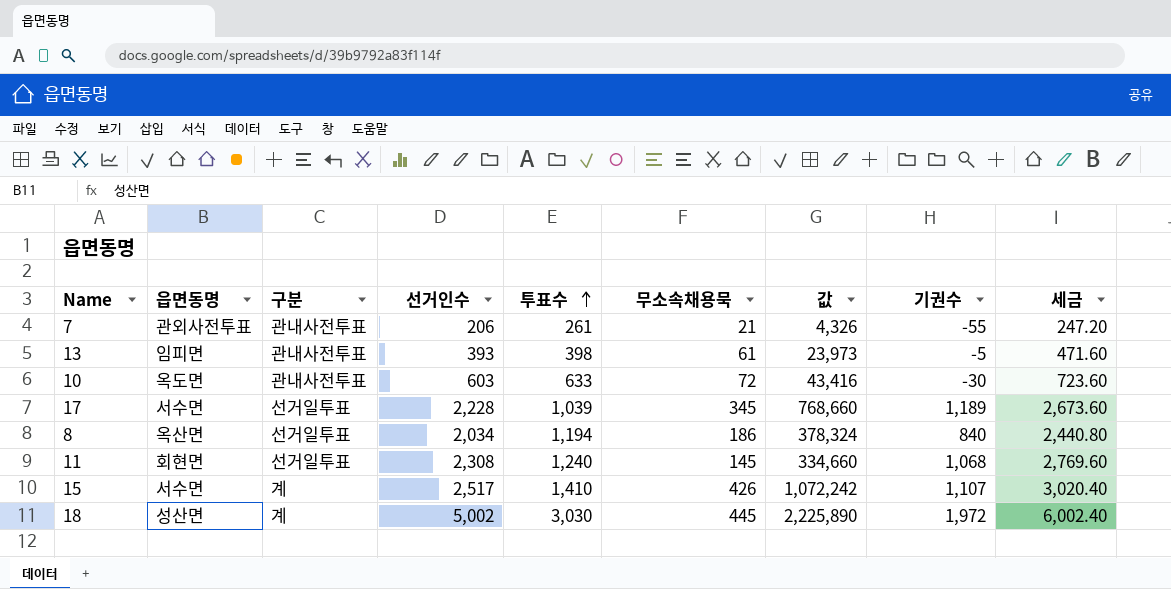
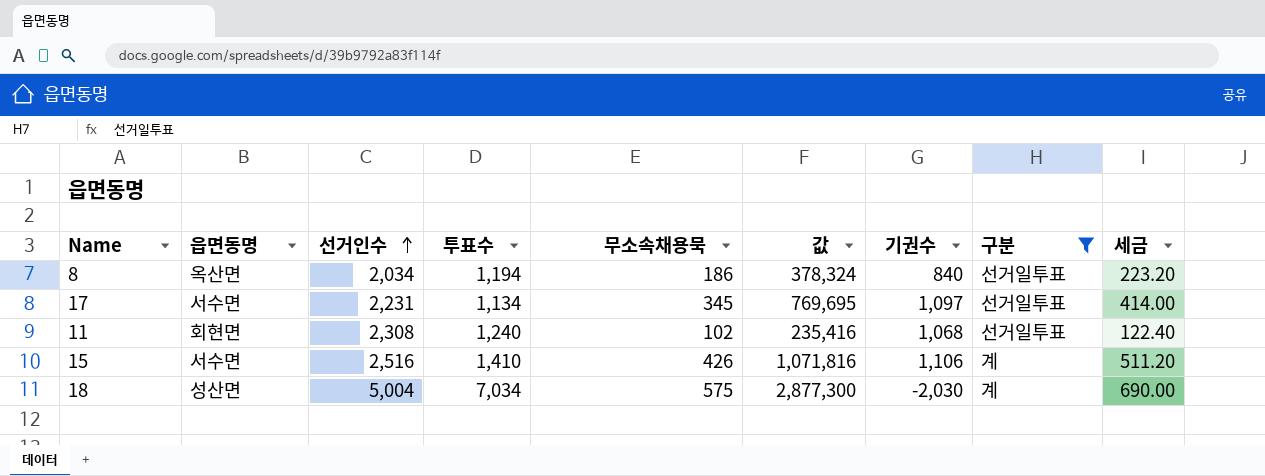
filter: none -> 구분 != 관내사전투표
row order: 투표수 ascending -> 선거인수 ascending
column 구분 | position: 3 -> 8
column 세금 | formula: [선거인수] * 1.2 -> [무소속채용묵] * 1.2
17 | 선거인수: 2,228 -> 2,231
17 | 투표수: 1,039 -> 1,134
17 | 값: 768,660 -> 769,695
17 | 기권수: 1,189 -> 1,097
11 | 무소속채용묵: 145 -> 102
11 | 값: 334,660 -> 235,416
15 | 선거인수: 2,517 -> 2,516
15 | 값: 1,072,242 -> 1,071,816
15 | 기권수: 1,107 -> 1,106
18 | 선거인수: 5,002 -> 5,004
18 | 투표수: 3,030 -> 7,034
18 | 무소속채용묵: 445 -> 575
18 | 값: 2,225,890 -> 2,877,300
18 | 기권수: 1,972 -> -2,030

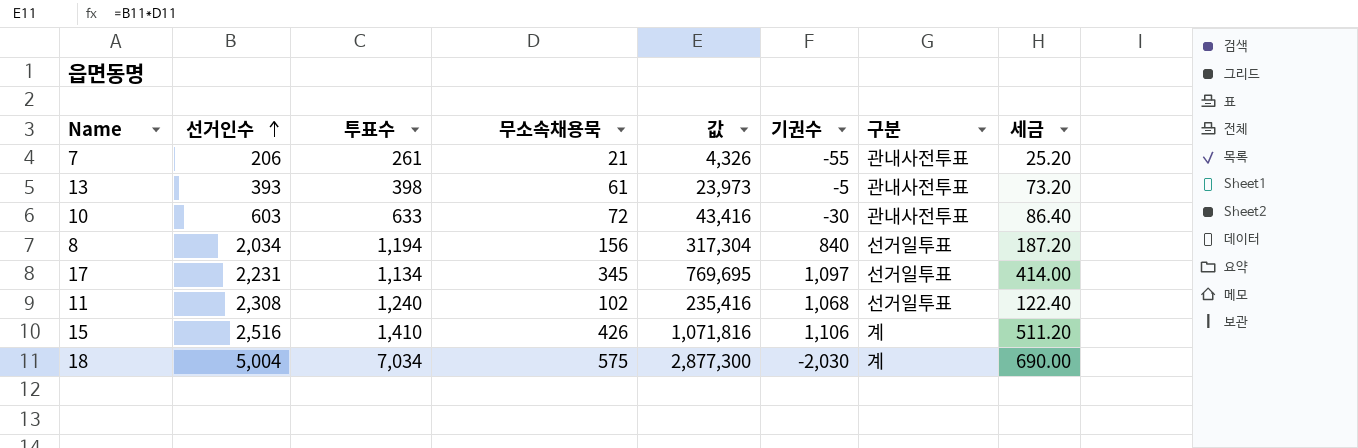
filter: 구분 != 관내사전투표 -> none
column 읍면동명 | position: 2 -> none
8 | 무소속채용묵: 186 -> 156
8 | 값: 378,324 -> 317,304
8 | 세금: 223.20 -> 187.20

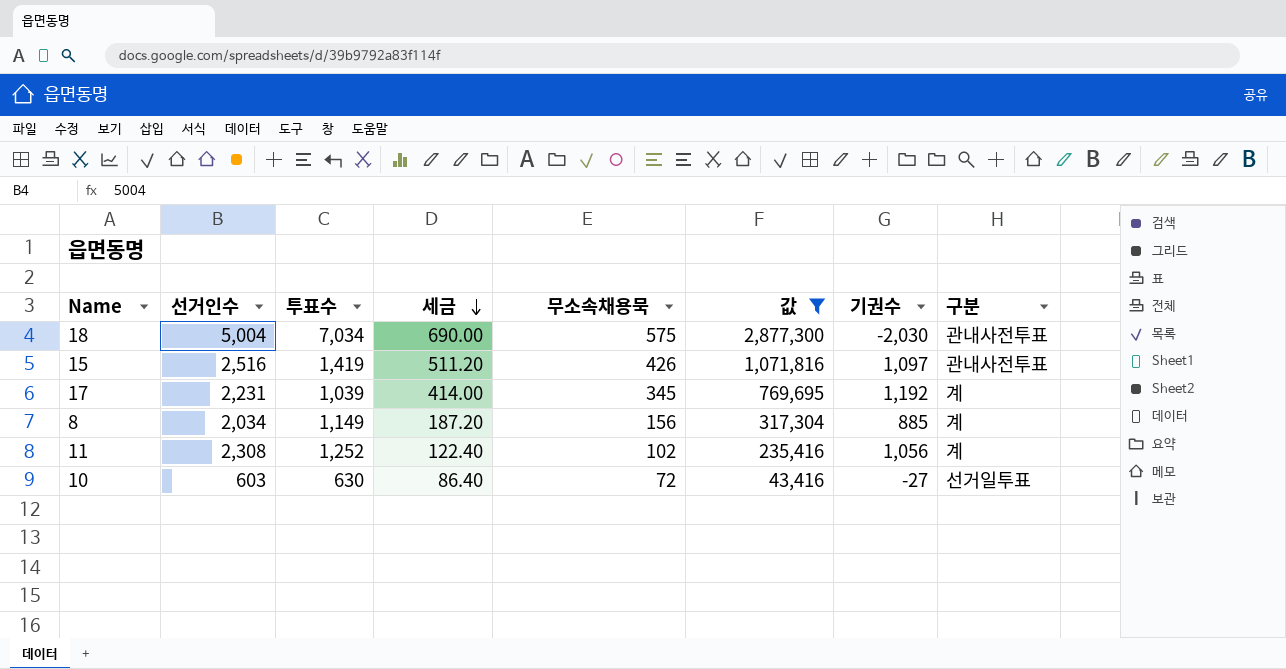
filter: none -> 값 >= 43,416
row order: 선거인수 ascending -> 세금 descending
column 세금 | position: 8 -> 4
18 | 구분: 계 -> 관내사전투표
15 | 투표수: 1,410 -> 1,419
15 | 기권수: 1,106 -> 1,097
15 | 구분: 계 -> 관내사전투표
17 | 투표수: 1,134 -> 1,039
17 | 기권수: 1,097 -> 1,192
17 | 구분: 선거일투표 -> 계
8 | 투표수: 1,194 -> 1,149
8 | 기권수: 840 -> 885
8 | 구분: 선거일투표 -> 계
11 | 투표수: 1,240 -> 1,252
11 | 기권수: 1,068 -> 1,056
11 | 구분: 선거일투표 -> 계
10 | 투표수: 633 -> 630
10 | 기권수: -30 -> -27
10 | 구분: 관내사전투표 -> 선거일투표

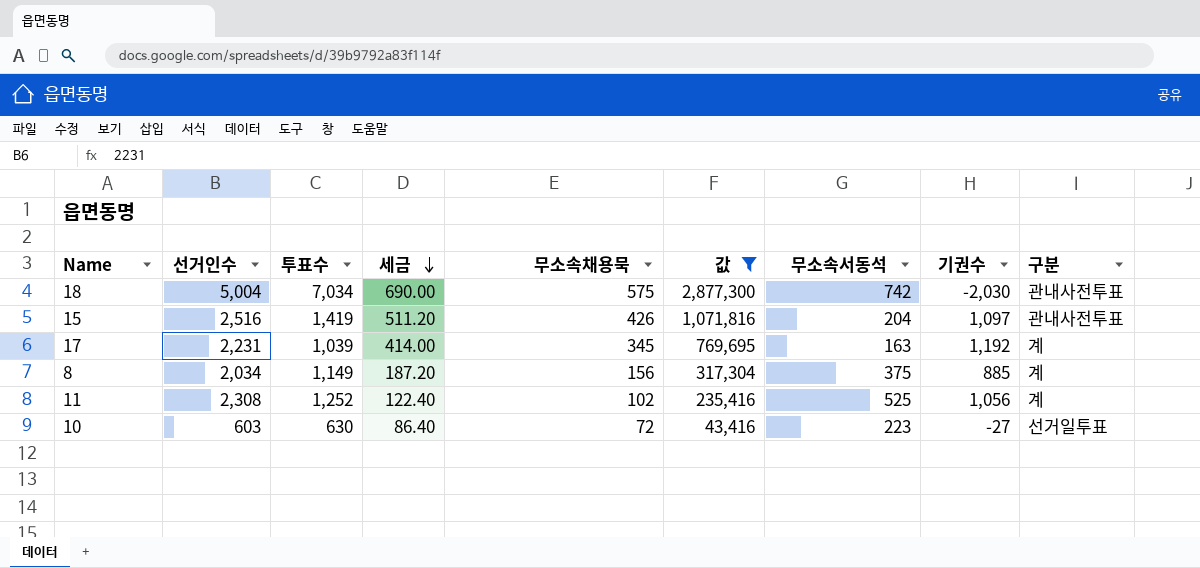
column 무소속서동석 | position: none -> 7

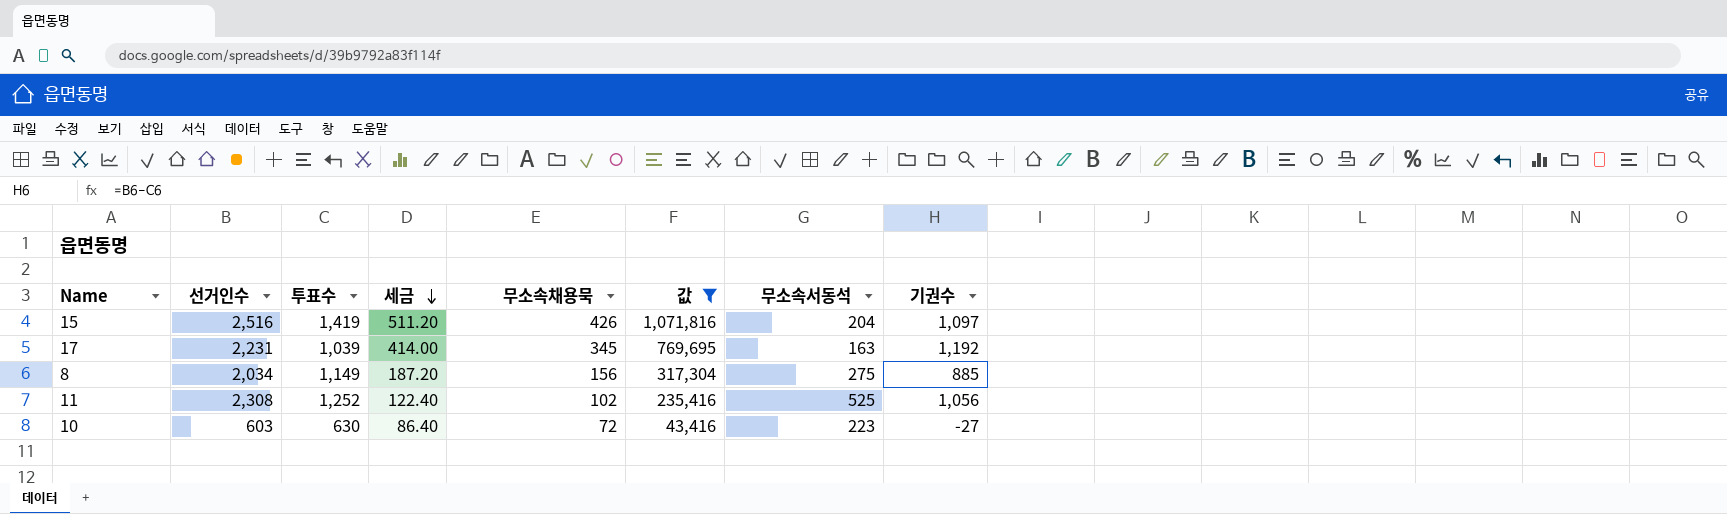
column 구분 | position: 9 -> none
row 18: 5,004 | 7,034 | 690.00 | 575 | 2,877,300 | 742 | -2,030 | 관내사전투표 -> none
8 | 무소속서동석: 375 -> 275

